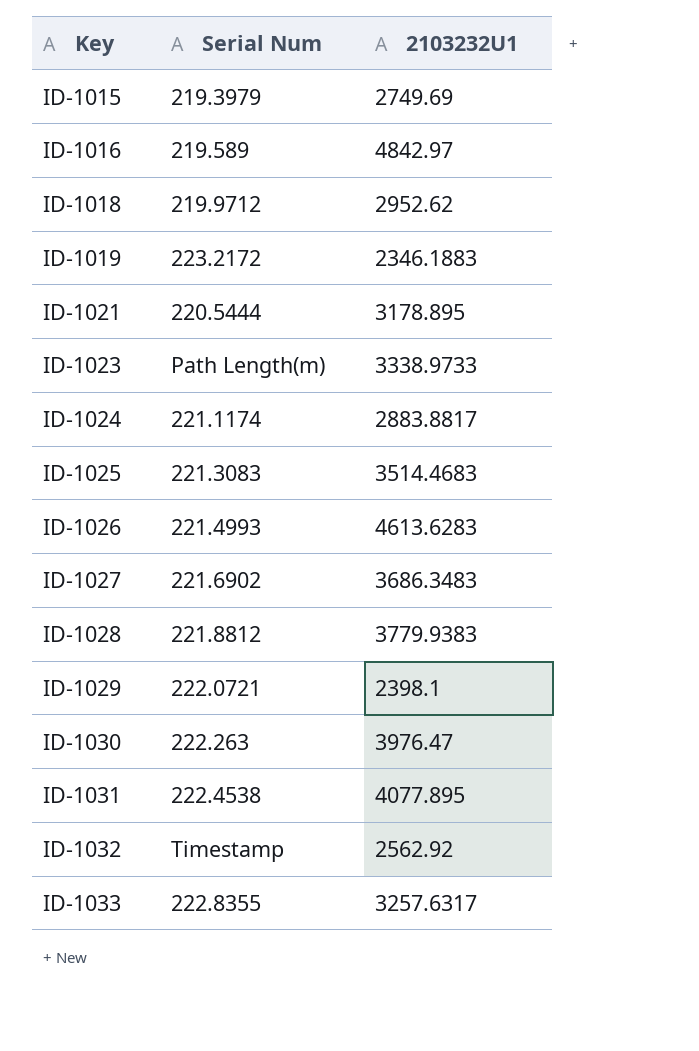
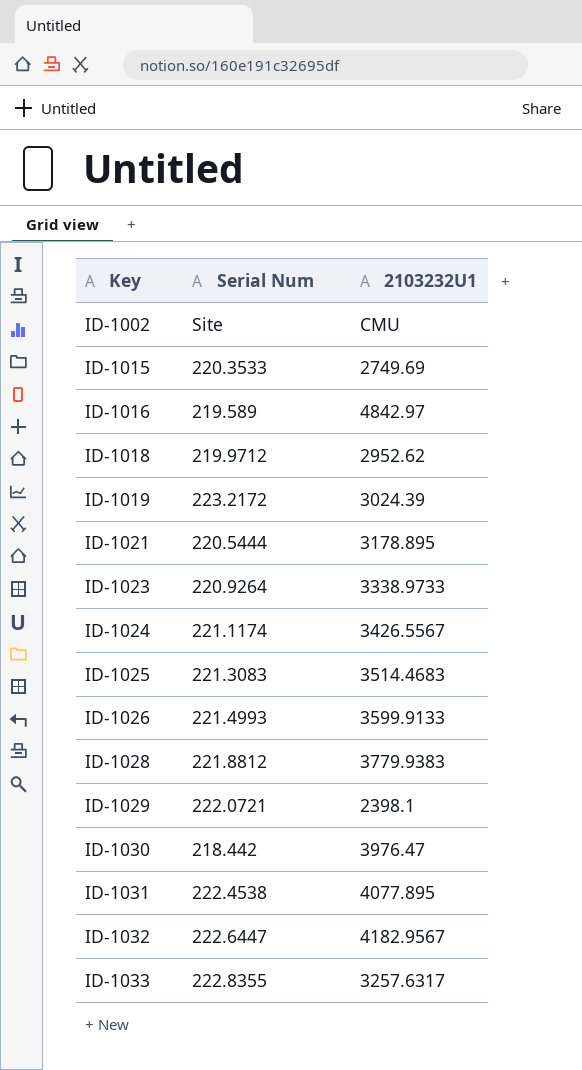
row ID-1027: 221.6902 | 3686.3483 -> none
row ID-1002: none -> Site | CMU
ID-1015 | Serial Num: 219.3979 -> 220.3533
ID-1019 | 2103232U1: 2346.1883 -> 3024.39
ID-1023 | Serial Num: Path Length(m) -> 220.9264
ID-1024 | 2103232U1: 2883.8817 -> 3426.5567
ID-1026 | 2103232U1: 4613.6283 -> 3599.9133
ID-1030 | Serial Num: 222.263 -> 218.442
ID-1032 | Serial Num: Timestamp -> 222.6447
ID-1032 | 2103232U1: 2562.92 -> 4182.9567

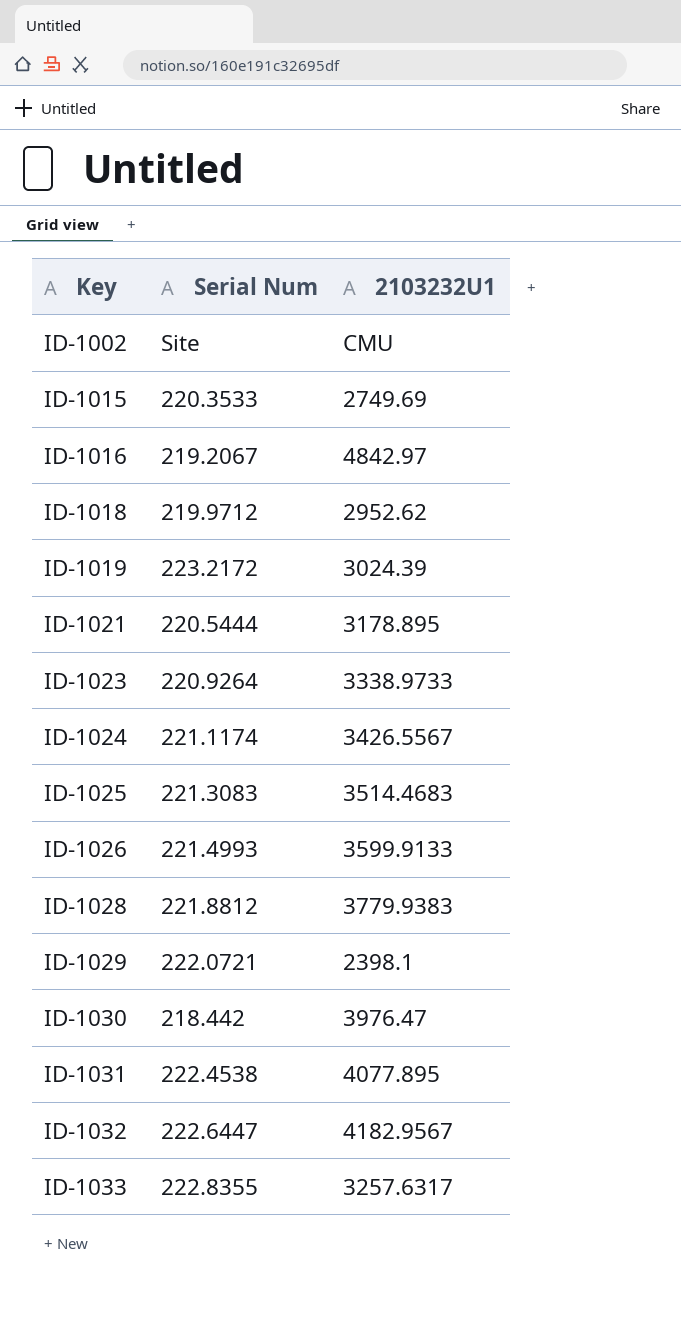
ID-1016 | Serial Num: 219.589 -> 219.2067

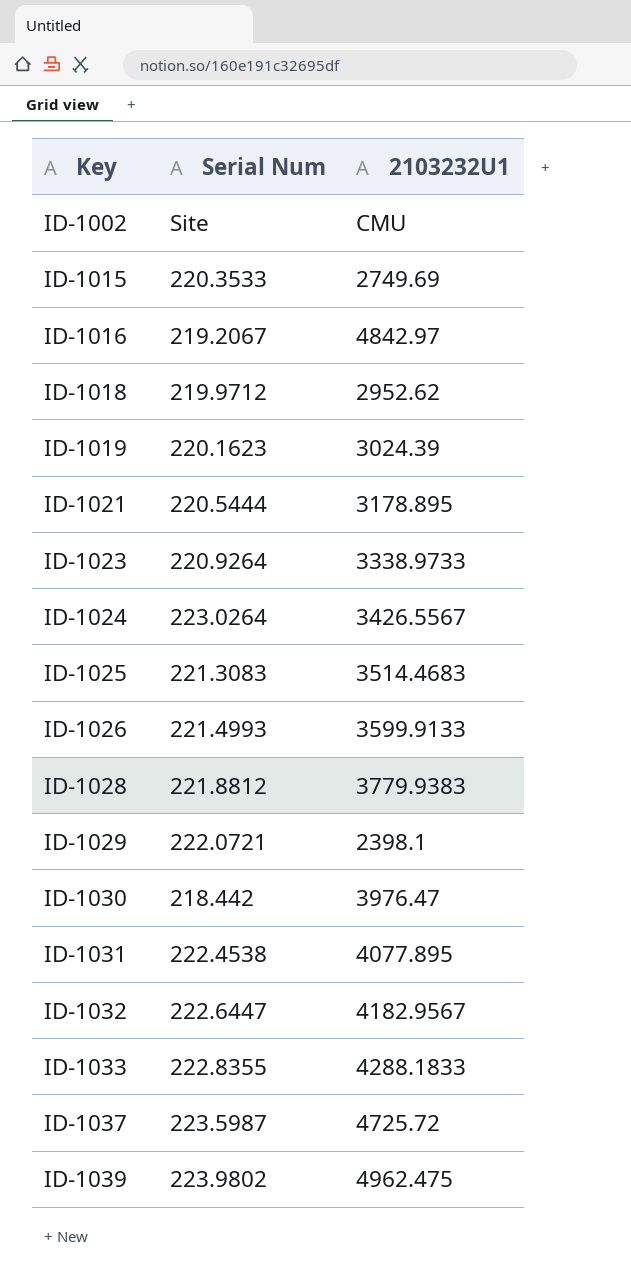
ID-1019 | Serial Num: 223.2172 -> 220.1623
ID-1024 | Serial Num: 221.1174 -> 223.0264
ID-1033 | 2103232U1: 3257.6317 -> 4288.1833
row ID-1037: none -> 223.5987 | 4725.72
row ID-1039: none -> 223.9802 | 4962.475

